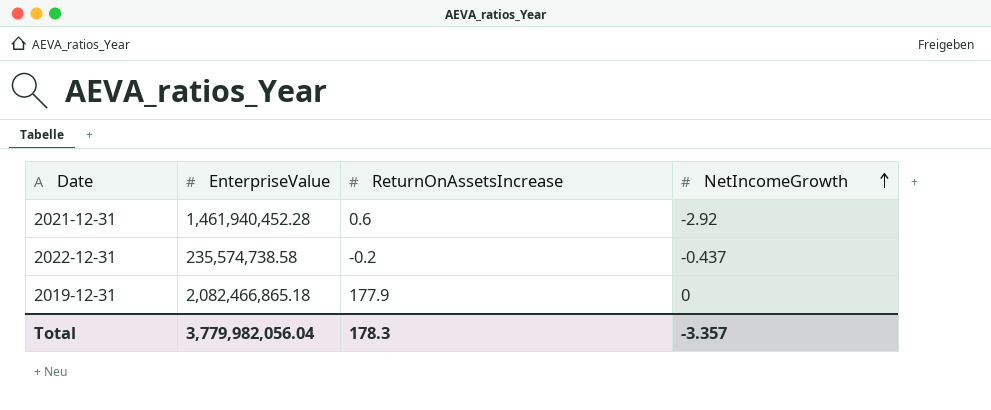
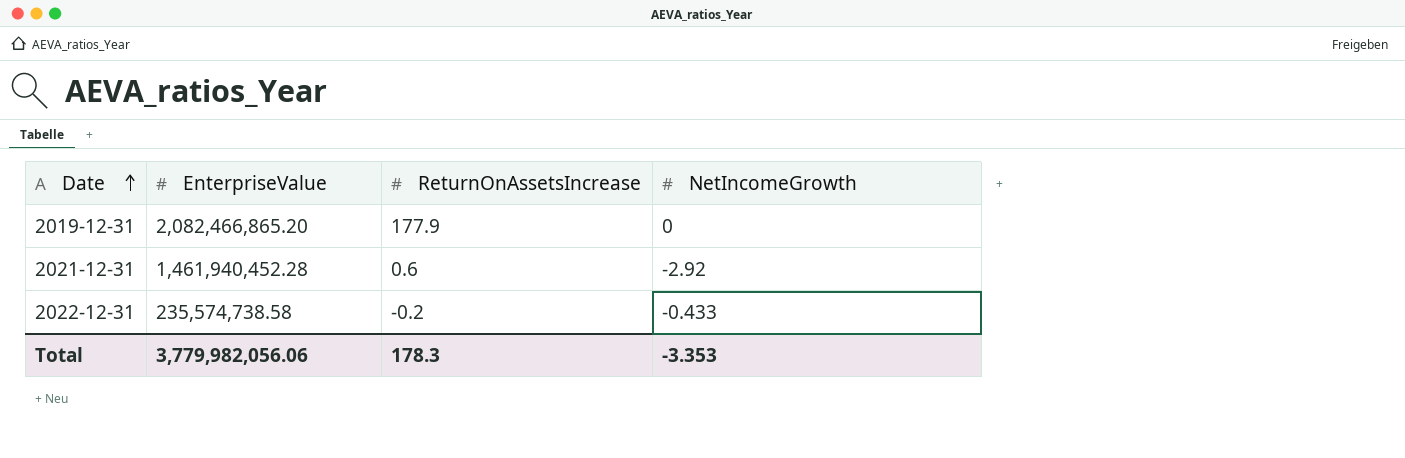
row order: NetIncomeGrowth ascending -> Date ascending
2019-12-31 | EnterpriseValue: 2,082,466,865.18 -> 2,082,466,865.20
2022-12-31 | NetIncomeGrowth: -0.437 -> -0.433
Total | EnterpriseValue: 3,779,982,056.04 -> 3,779,982,056.06
Total | NetIncomeGrowth: -3.357 -> -3.353

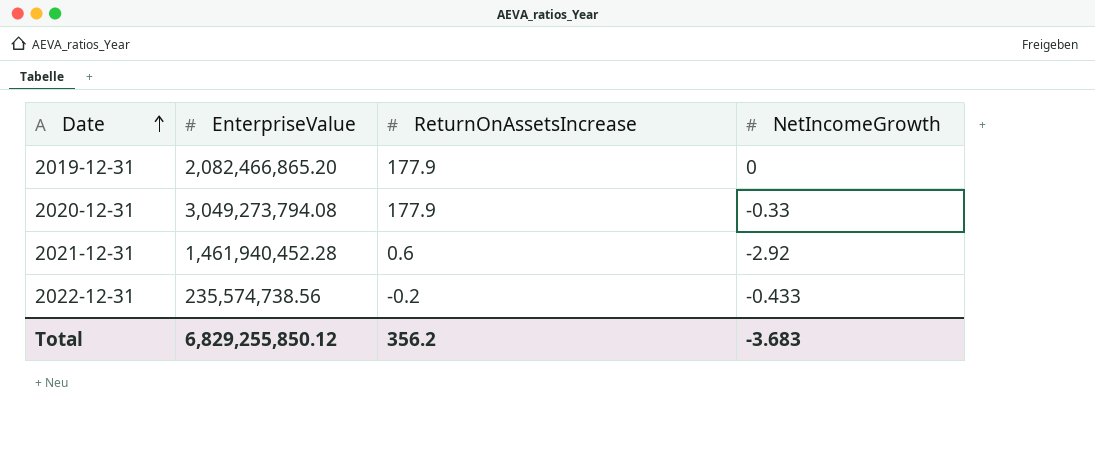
row 2020-12-31: none -> 3,049,273,794.08 | 177.9 | -0.33
2022-12-31 | EnterpriseValue: 235,574,738.58 -> 235,574,738.56
Total | EnterpriseValue: 3,779,982,056.06 -> 6,829,255,850.12
Total | ReturnOnAssetsIncrease: 178.3 -> 356.2
Total | NetIncomeGrowth: -3.353 -> -3.683

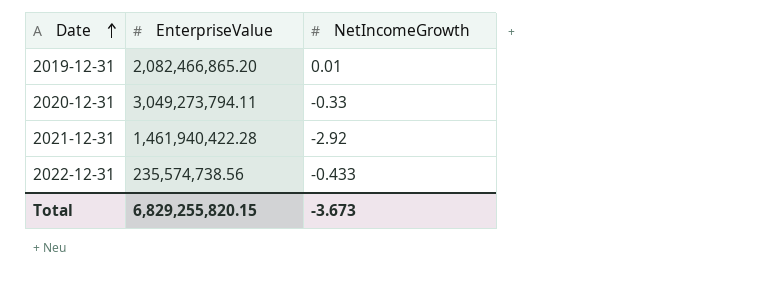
column ReturnOnAssetsIncrease | position: 3 -> none
2019-12-31 | NetIncomeGrowth: 0 -> 0.01
2020-12-31 | EnterpriseValue: 3,049,273,794.08 -> 3,049,273,794.11
2021-12-31 | EnterpriseValue: 1,461,940,452.28 -> 1,461,940,422.28
Total | EnterpriseValue: 6,829,255,850.12 -> 6,829,255,820.15
Total | NetIncomeGrowth: -3.683 -> -3.673

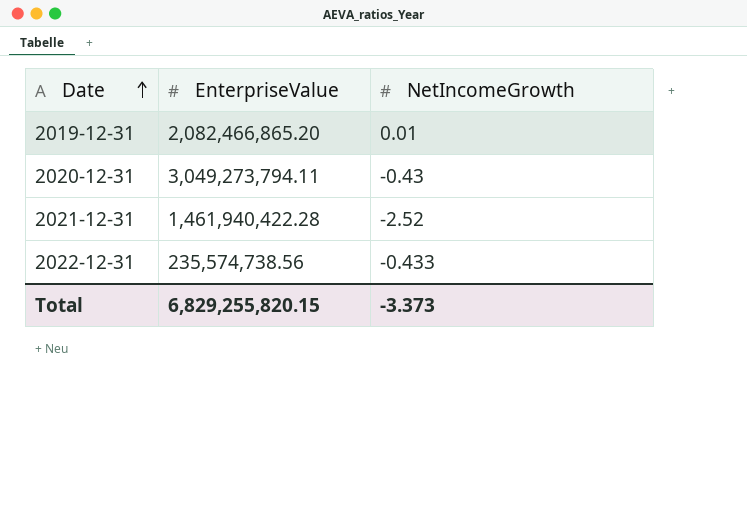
2020-12-31 | NetIncomeGrowth: -0.33 -> -0.43
2021-12-31 | NetIncomeGrowth: -2.92 -> -2.52
Total | NetIncomeGrowth: -3.673 -> -3.373

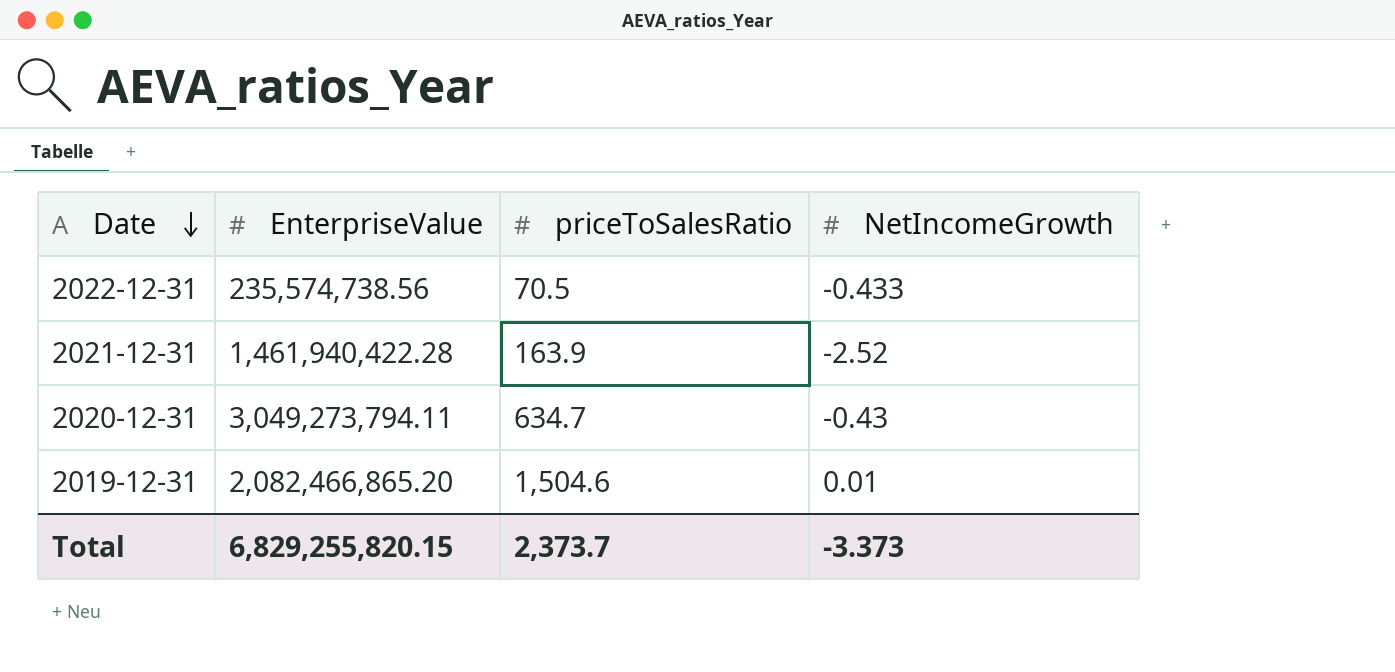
row order: Date ascending -> Date descending
column priceToSalesRatio | position: none -> 3

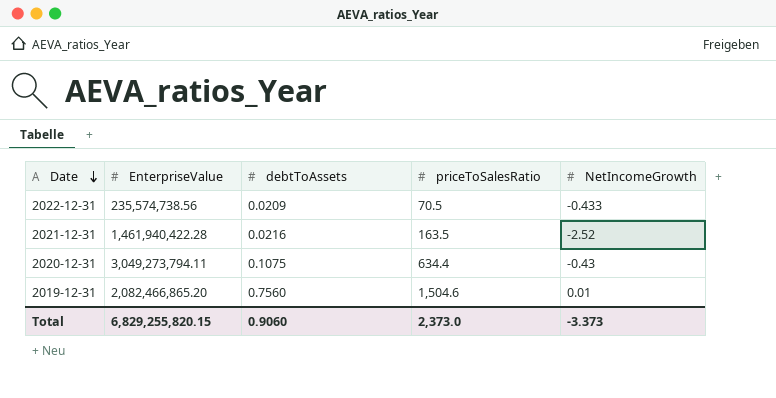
column debtToAssets | position: none -> 3
2021-12-31 | priceToSalesRatio: 163.9 -> 163.5
2020-12-31 | priceToSalesRatio: 634.7 -> 634.4
Total | priceToSalesRatio: 2,373.7 -> 2,373.0

